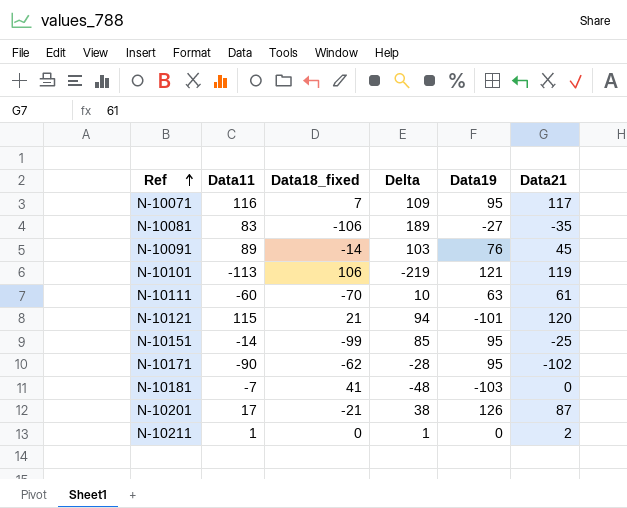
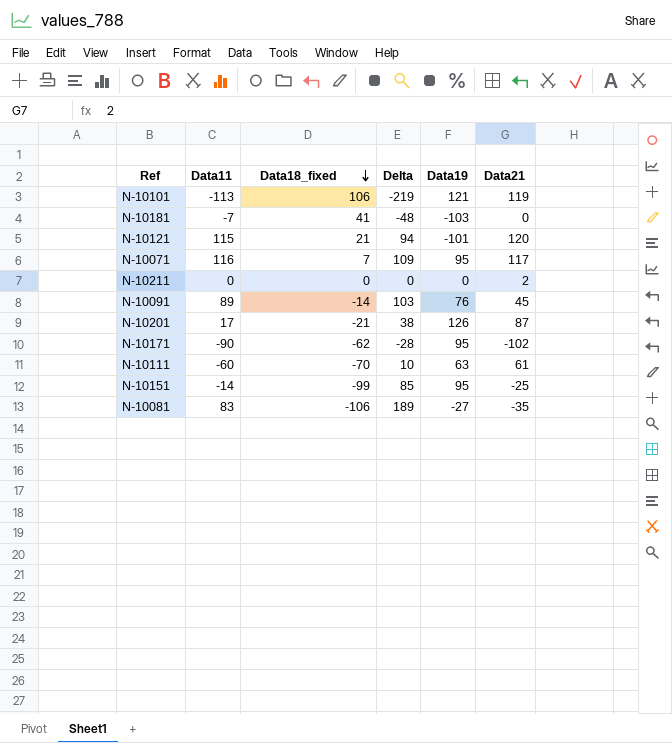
row order: Ref ascending -> Data18_fixed descending
N-10211 | Data11: 1 -> 0
N-10211 | Delta: 1 -> 0

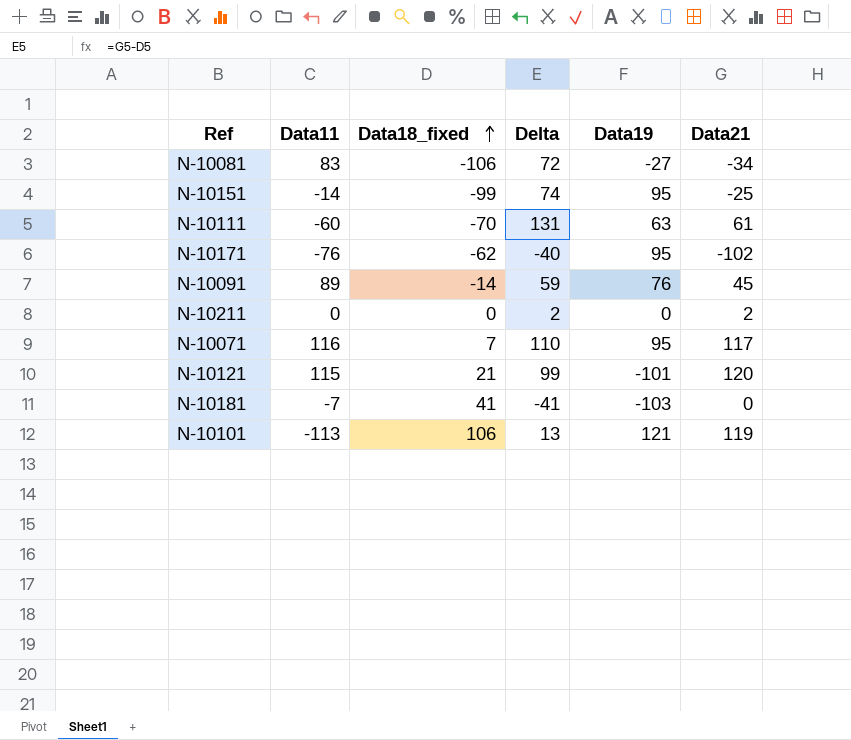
row order: Data18_fixed descending -> Data18_fixed ascending
column Delta | formula: [Data11] - [Data18_fixed] -> [Data21] - [Data18_fixed]
row N-10201: 17 | -21 | 38 | 126 | 87 -> none
N-10081 | Data21: -35 -> -34
N-10171 | Data11: -90 -> -76

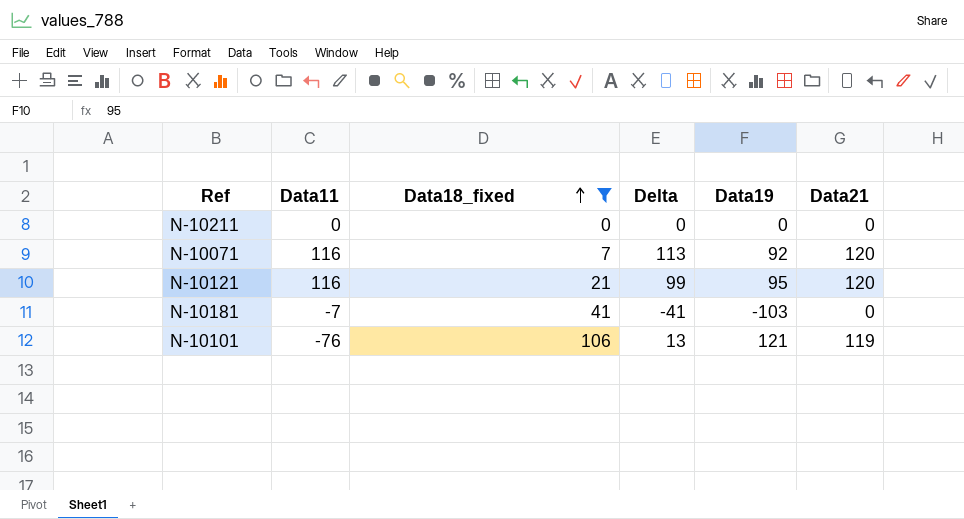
filter: none -> Data18_fixed >= 0
N-10211 | Delta: 2 -> 0
N-10211 | Data21: 2 -> 0
N-10071 | Delta: 110 -> 113
N-10071 | Data19: 95 -> 92
N-10071 | Data21: 117 -> 120
N-10121 | Data11: 115 -> 116
N-10121 | Data19: -101 -> 95
N-10101 | Data11: -113 -> -76

